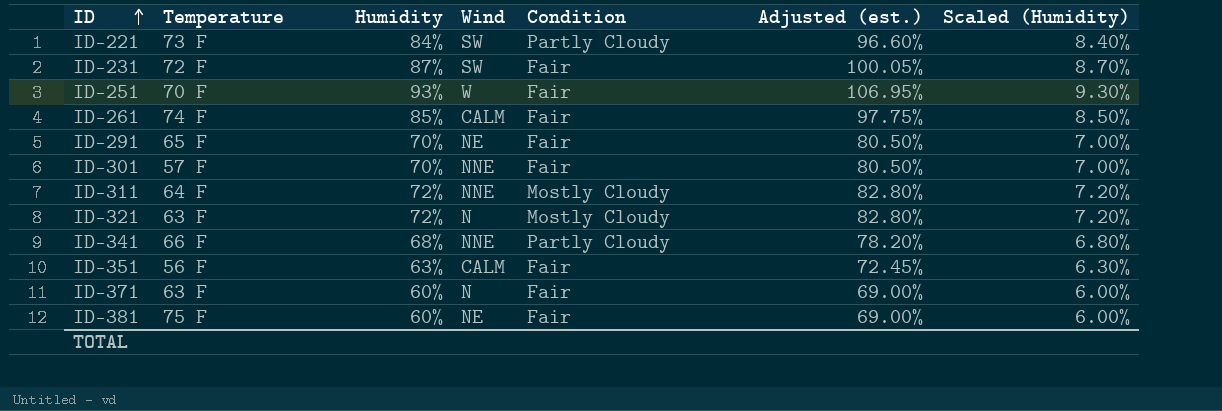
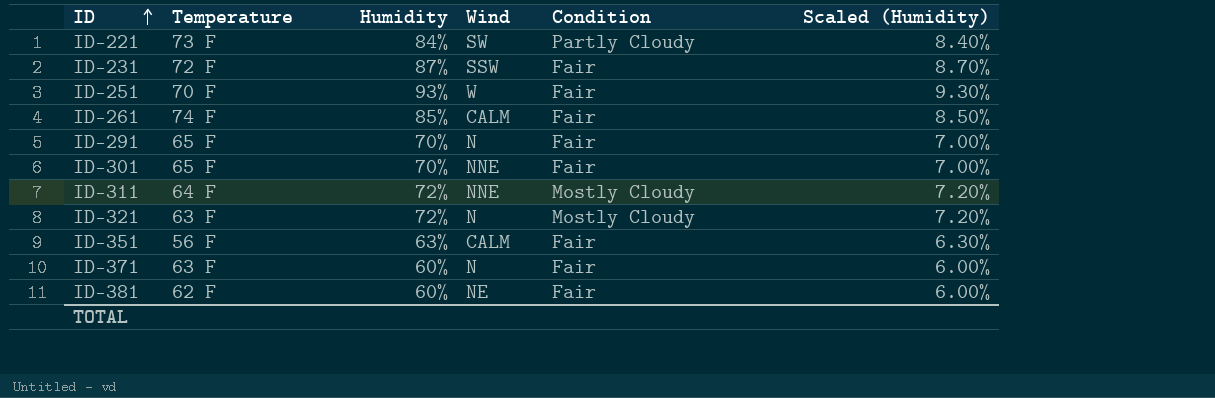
column Adjusted (est.) | formula: [Humidity] * 1.15 -> none
row ID-341: 66 F | 68% | NNE | Partly Cloudy | 78.20% | 6.80% -> none
ID-231 | Wind: SW -> SSW
ID-291 | Wind: NE -> N
ID-301 | Temperature: 57 F -> 65 F
ID-381 | Temperature: 75 F -> 62 F

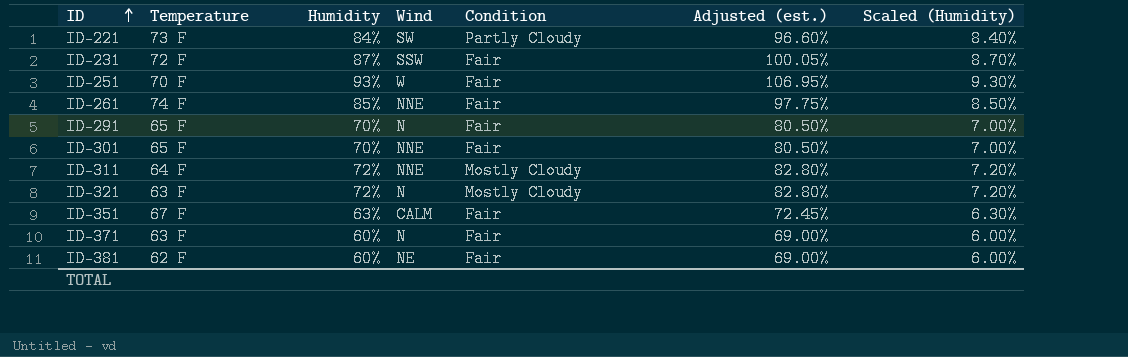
column Adjusted (est.) | formula: none -> [Humidity] * 1.15
ID-261 | Wind: CALM -> NNE
ID-351 | Temperature: 56 F -> 67 F

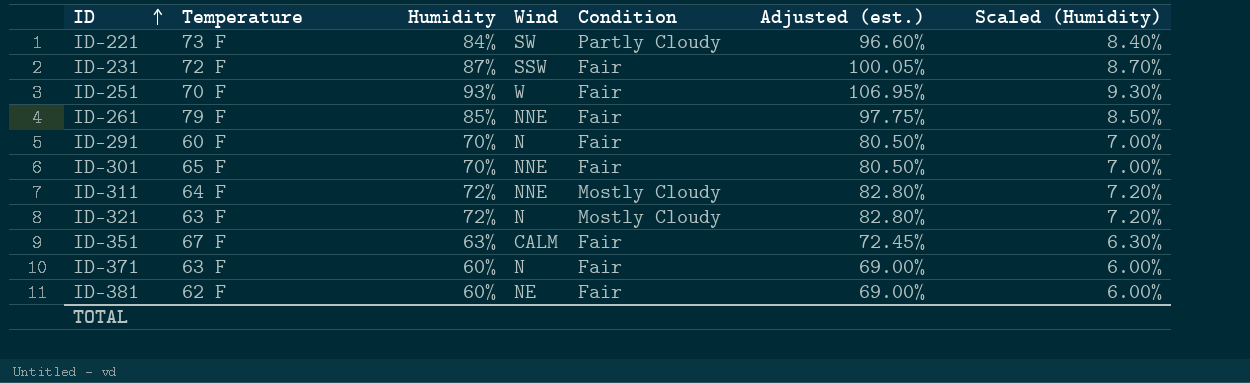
ID-261 | Temperature: 74 F -> 79 F
ID-291 | Temperature: 65 F -> 60 F

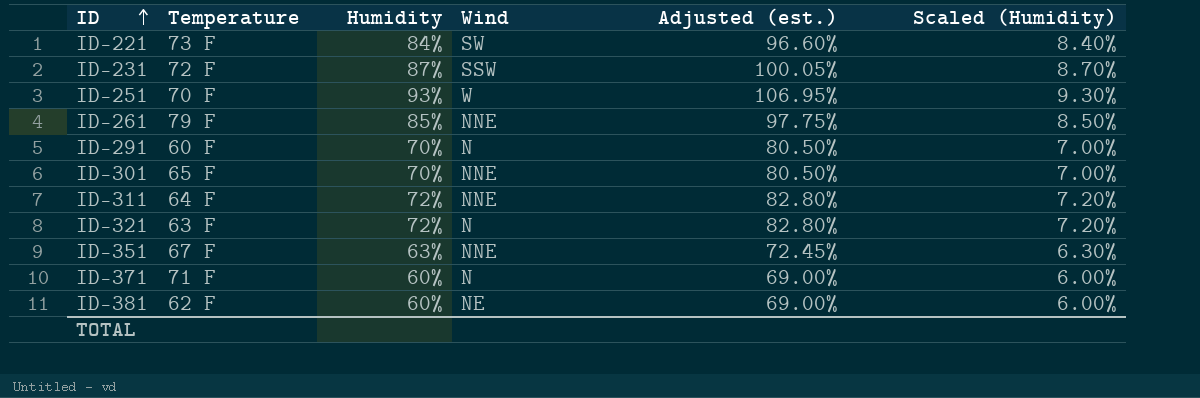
column Condition | position: 5 -> none
ID-351 | Wind: CALM -> NNE
ID-371 | Temperature: 63 F -> 71 F

